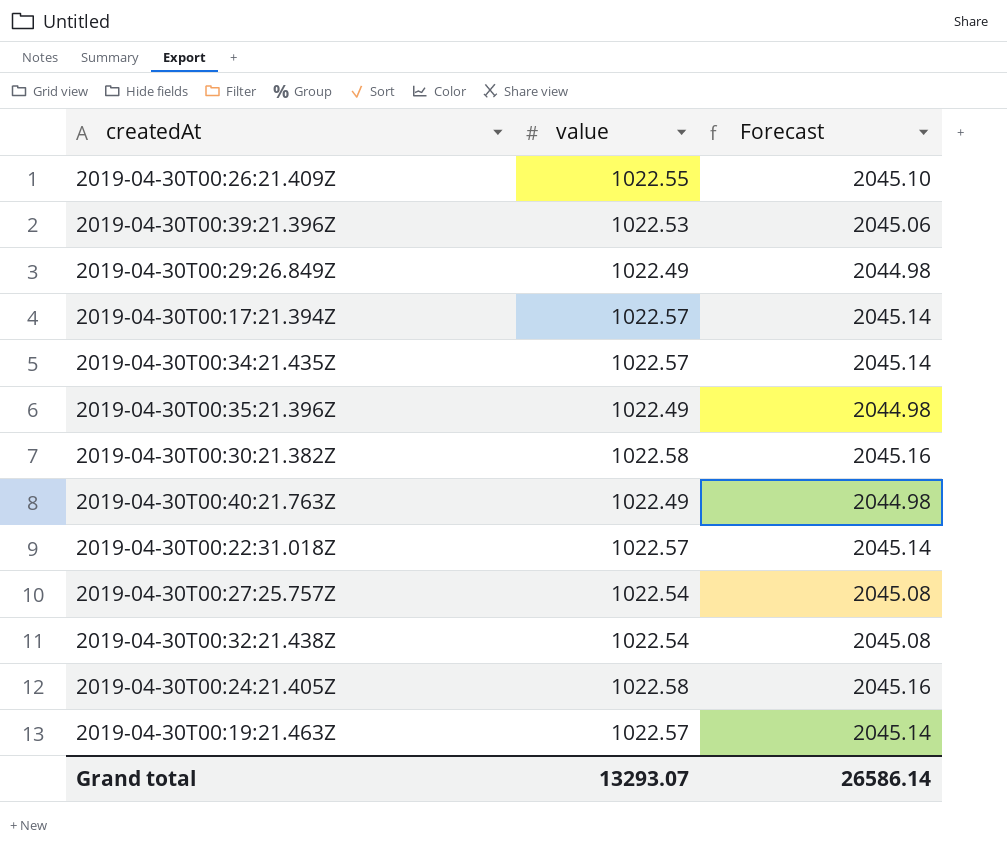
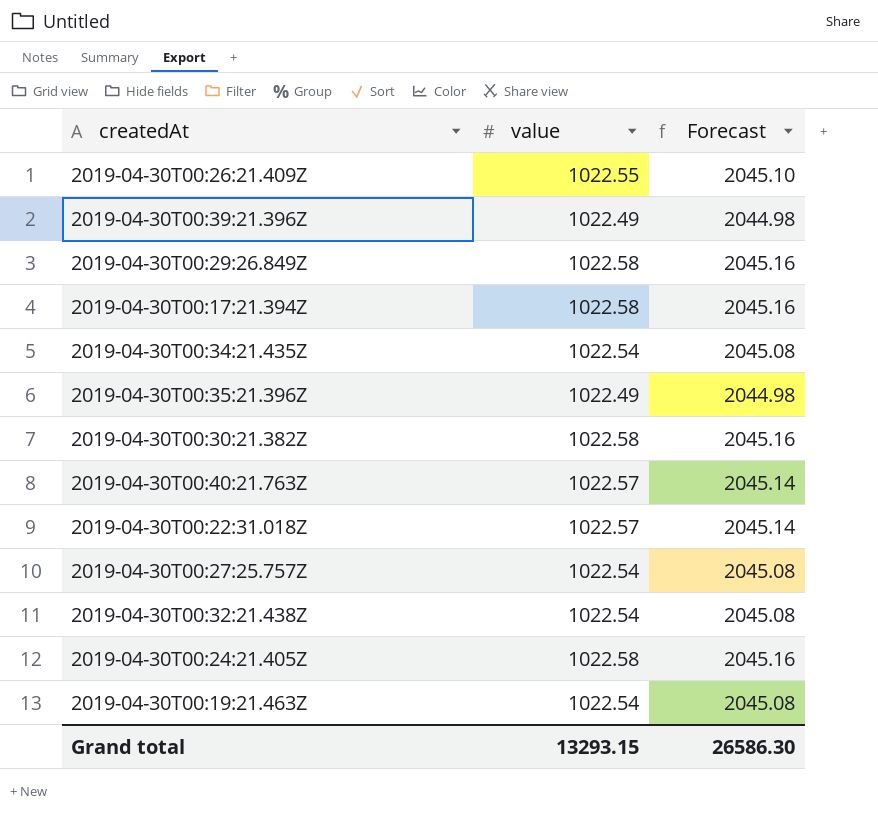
2019-04-30T00:39:21.396Z | value: 1022.53 -> 1022.49
2019-04-30T00:39:21.396Z | Forecast: 2045.06 -> 2044.98
2019-04-30T00:29:26.849Z | value: 1022.49 -> 1022.58
2019-04-30T00:29:26.849Z | Forecast: 2044.98 -> 2045.16
2019-04-30T00:17:21.394Z | value: 1022.57 -> 1022.58
2019-04-30T00:17:21.394Z | Forecast: 2045.14 -> 2045.16
2019-04-30T00:34:21.435Z | value: 1022.57 -> 1022.54
2019-04-30T00:34:21.435Z | Forecast: 2045.14 -> 2045.08
2019-04-30T00:40:21.763Z | value: 1022.49 -> 1022.57
2019-04-30T00:40:21.763Z | Forecast: 2044.98 -> 2045.14
2019-04-30T00:19:21.463Z | value: 1022.57 -> 1022.54
2019-04-30T00:19:21.463Z | Forecast: 2045.14 -> 2045.08
Grand total | value: 13293.07 -> 13293.15
Grand total | Forecast: 26586.14 -> 26586.30

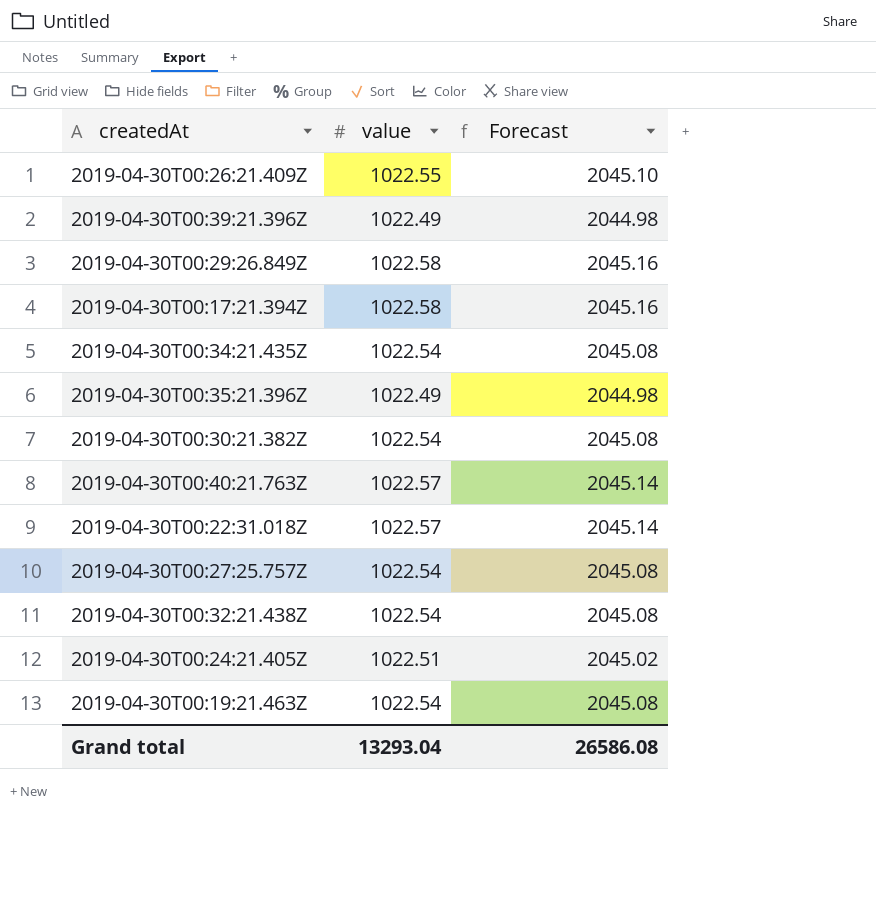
2019-04-30T00:30:21.382Z | value: 1022.58 -> 1022.54
2019-04-30T00:30:21.382Z | Forecast: 2045.16 -> 2045.08
2019-04-30T00:24:21.405Z | value: 1022.58 -> 1022.51
2019-04-30T00:24:21.405Z | Forecast: 2045.16 -> 2045.02
Grand total | value: 13293.15 -> 13293.04
Grand total | Forecast: 26586.30 -> 26586.08

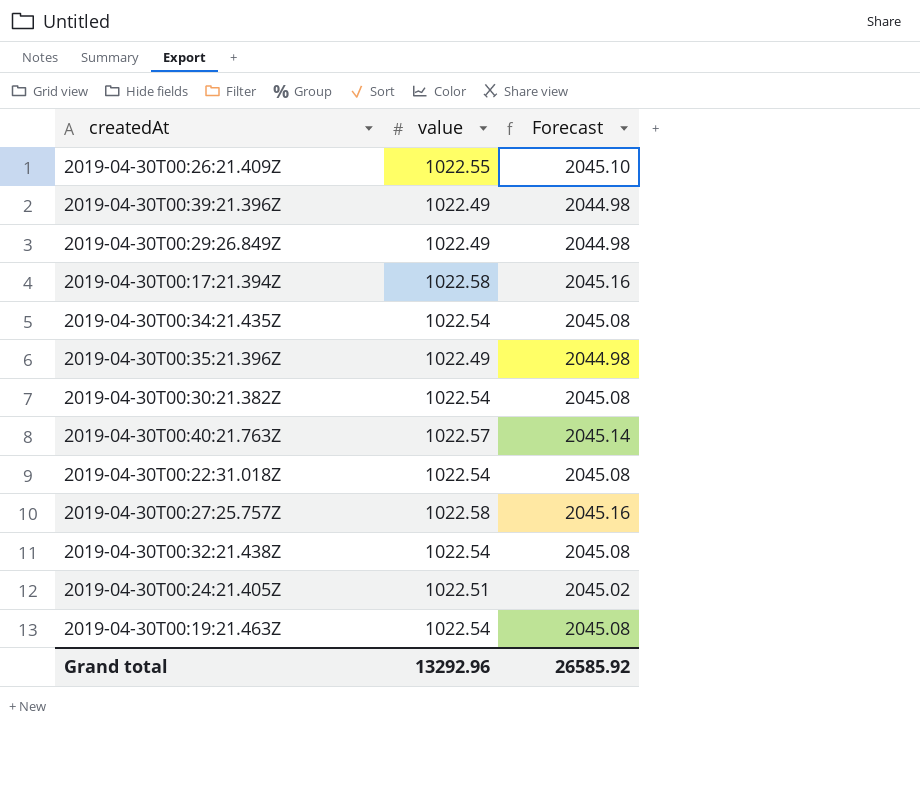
2019-04-30T00:29:26.849Z | value: 1022.58 -> 1022.49
2019-04-30T00:29:26.849Z | Forecast: 2045.16 -> 2044.98
2019-04-30T00:22:31.018Z | value: 1022.57 -> 1022.54
2019-04-30T00:22:31.018Z | Forecast: 2045.14 -> 2045.08
2019-04-30T00:27:25.757Z | value: 1022.54 -> 1022.58
2019-04-30T00:27:25.757Z | Forecast: 2045.08 -> 2045.16
Grand total | value: 13293.04 -> 13292.96
Grand total | Forecast: 26586.08 -> 26585.92

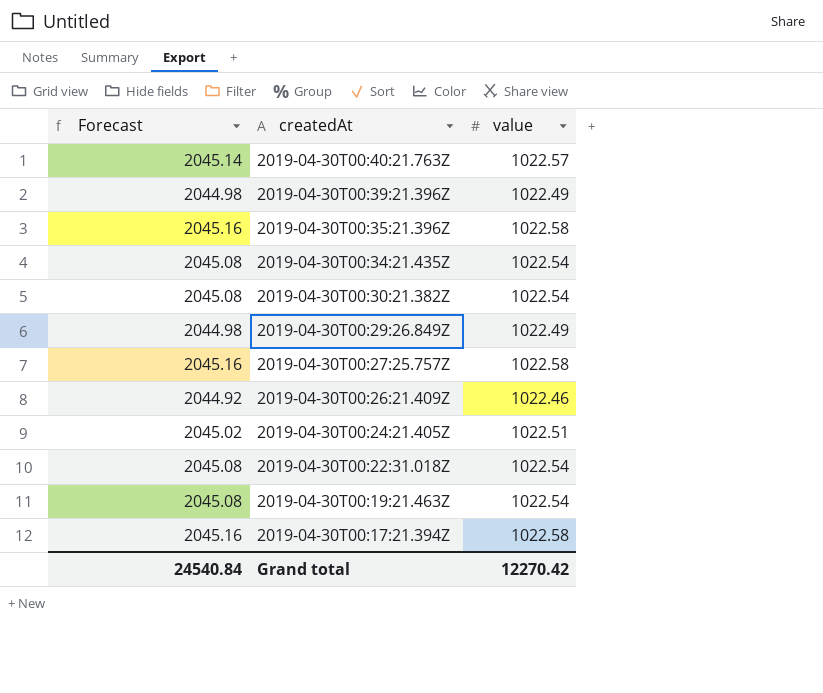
row order: none -> createdAt descending
column Forecast | position: 3 -> 1
row 2019-04-30T00:32:21.438Z: 1022.54 | 2045.08 -> none
2019-04-30T00:35:21.396Z | Forecast: 2044.98 -> 2045.16
2019-04-30T00:35:21.396Z | value: 1022.49 -> 1022.58
2019-04-30T00:26:21.409Z | Forecast: 2045.10 -> 2044.92
2019-04-30T00:26:21.409Z | value: 1022.55 -> 1022.46
Grand total | Forecast: 26585.92 -> 24540.84
Grand total | value: 13292.96 -> 12270.42

